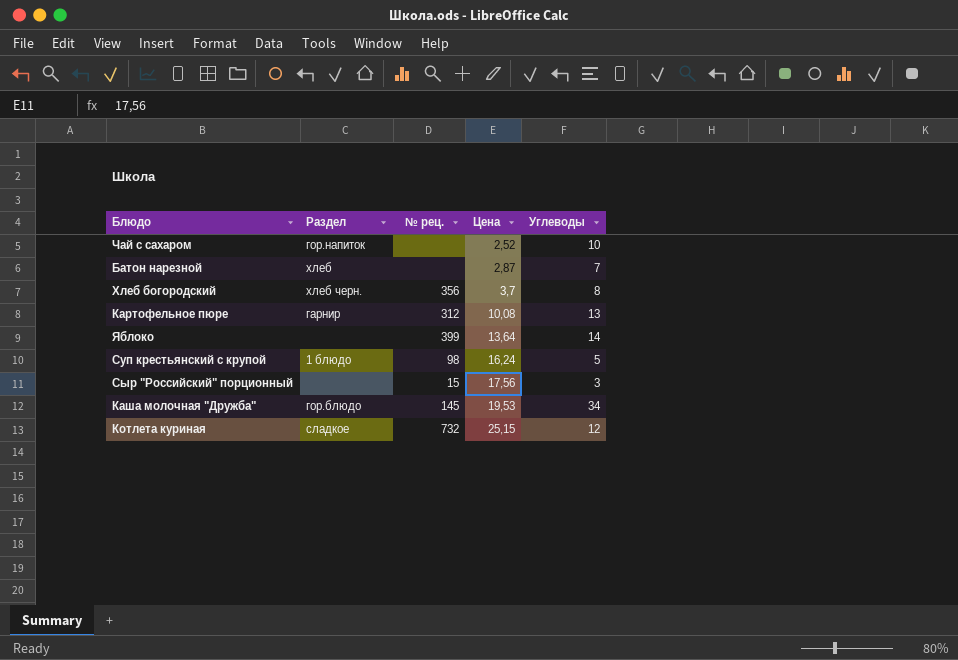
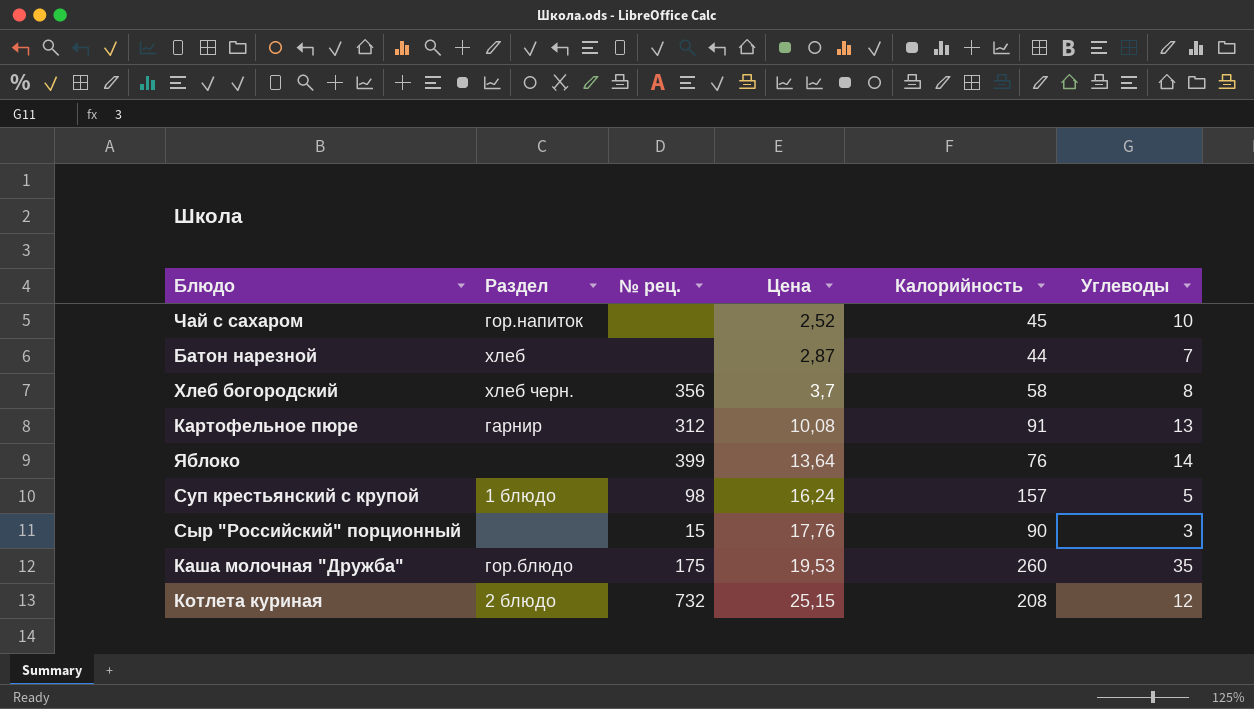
column Калорийность | position: none -> 5
Сыр "Российский" порционный | Цена: 17,56 -> 17,76
Каша молочная "Дружба" | № рец.: 145 -> 175
Каша молочная "Дружба" | Углеводы: 34 -> 35
Котлета куриная | Раздел: сладкое -> 2 блюдо

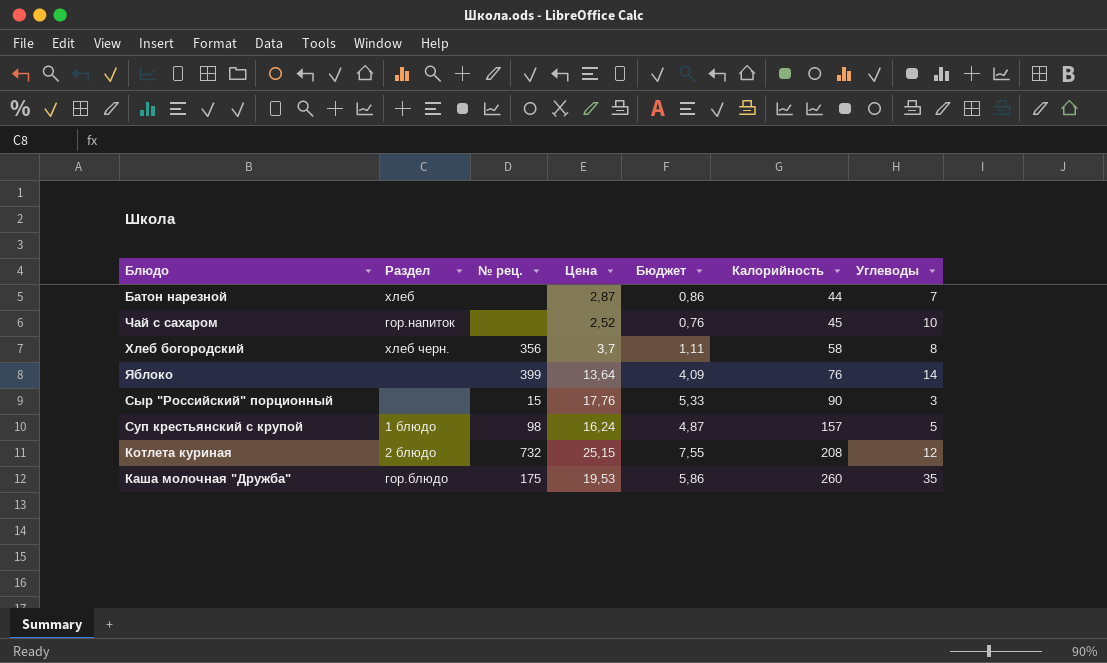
row order: Цена ascending -> Калорийность ascending
column Бюджет | formula: none -> [Цена] * 0,3
row Картофельное пюре: гарнир | 312 | 10,08 | 91 | 13 -> none

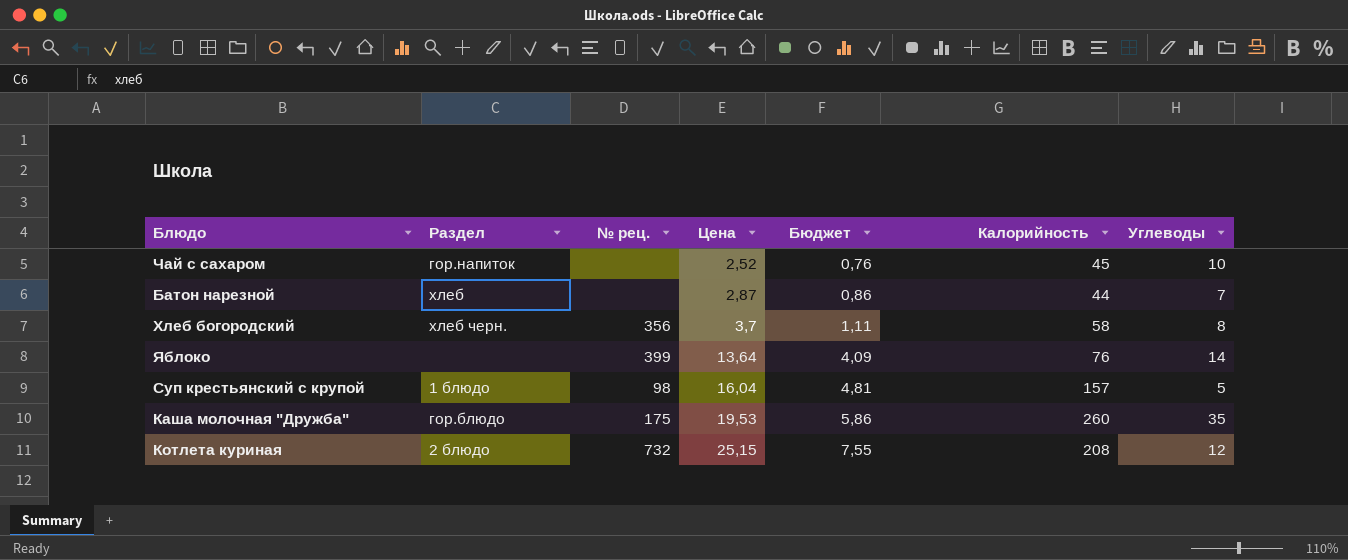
row order: Калорийность ascending -> Цена ascending
row Сыр "Российский" порционный: none | 15 | 17,76 | 5,33 | 90 | 3 -> none
Суп крестьянский с крупой | Цена: 16,24 -> 16,04
Суп крестьянский с крупой | Бюджет: 4,87 -> 4,81

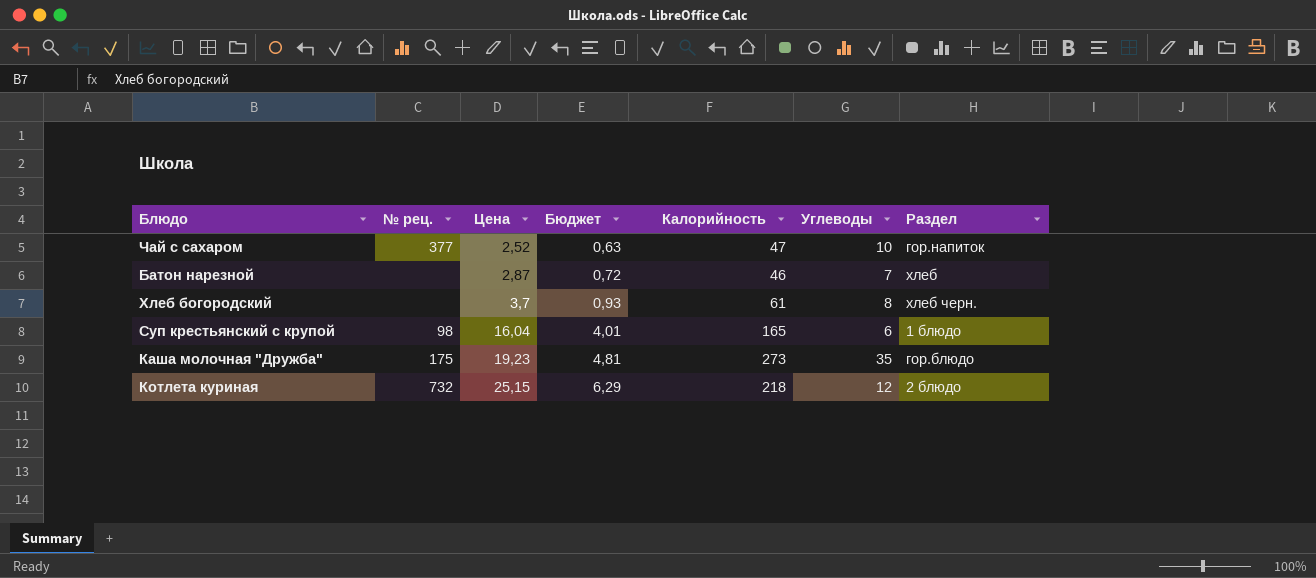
column Бюджет | formula: [Цена] * 0,3 -> [Цена] * 0,25
column Раздел | position: 2 -> 7
row Яблоко: none | 399 | 13,64 | 4,09 | 76 | 14 -> none
Чай с сахаром | № рец.: none -> 377
Чай с сахаром | Калорийность: 45 -> 47
Батон нарезной | Калорийность: 44 -> 46
Хлеб богородский | № рец.: 356 -> none
Хлеб богородский | Калорийность: 58 -> 61
Суп крестьянский с крупой | Калорийность: 157 -> 165
Суп крестьянский с крупой | Углеводы: 5 -> 6
Каша молочная "Дружба" | Цена: 19,53 -> 19,23
Каша молочная "Дружба" | Калорийность: 260 -> 273
Котлета куриная | Калорийность: 208 -> 218

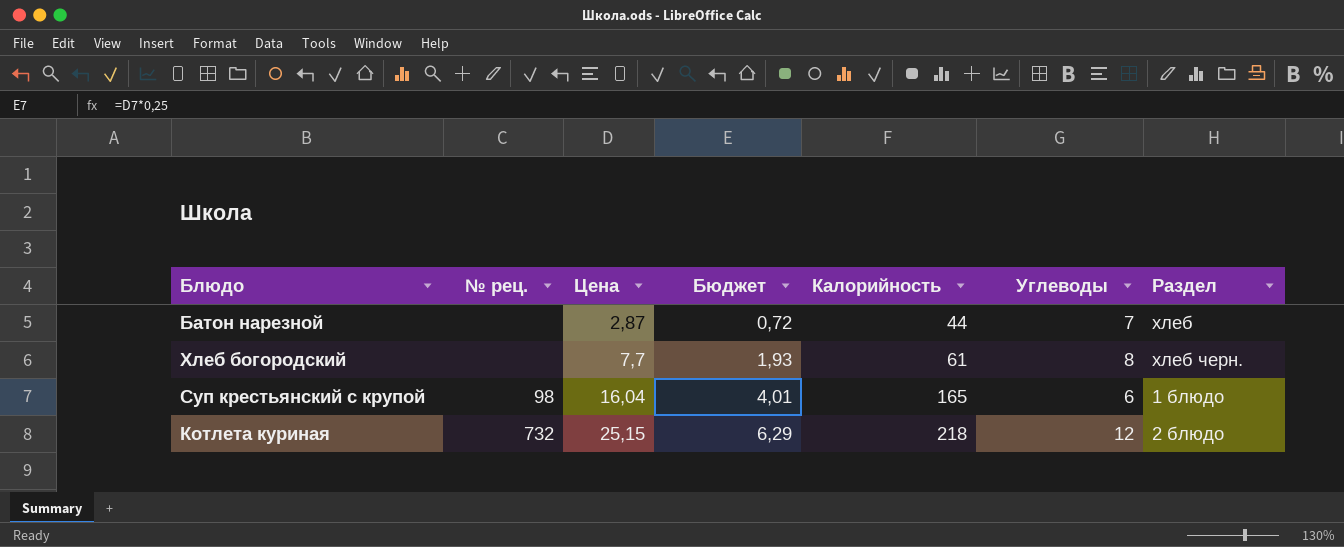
row Чай с сахаром: 377 | 2,52 | 0,63 | 47 | 10 | гор.напиток -> none
row Каша молочная "Дружба": 175 | 19,23 | 4,81 | 273 | 35 | гор.блюдо -> none
Батон нарезной | Калорийность: 46 -> 44
Хлеб богородский | Цена: 3,7 -> 7,7
Хлеб богородский | Бюджет: 0,93 -> 1,93

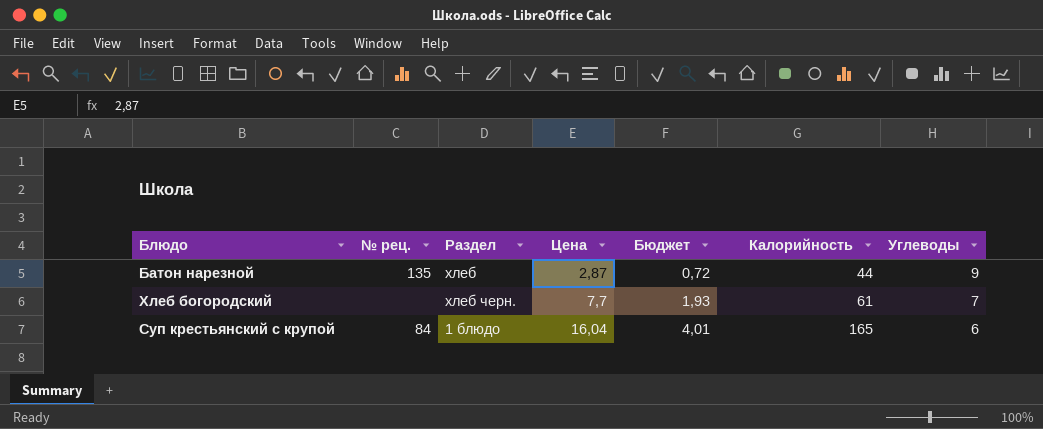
column Раздел | position: 7 -> 3
row Котлета куриная: 732 | 25,15 | 6,29 | 218 | 12 | 2 блюдо -> none
Батон нарезной | № рец.: none -> 135
Батон нарезной | Углеводы: 7 -> 9
Хлеб богородский | Углеводы: 8 -> 7
Суп крестьянский с крупой | № рец.: 98 -> 84

